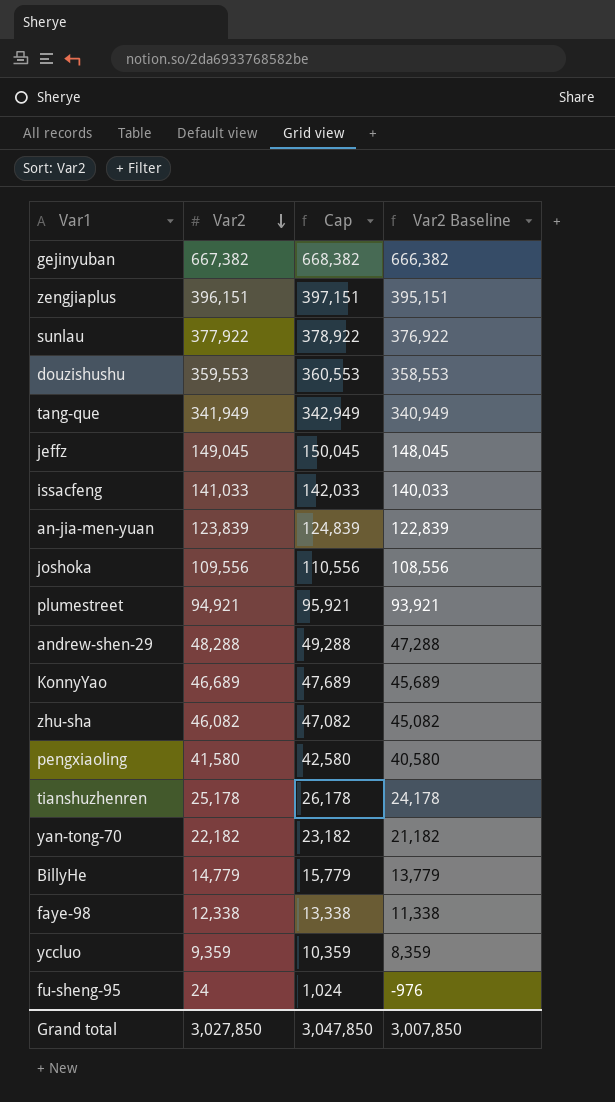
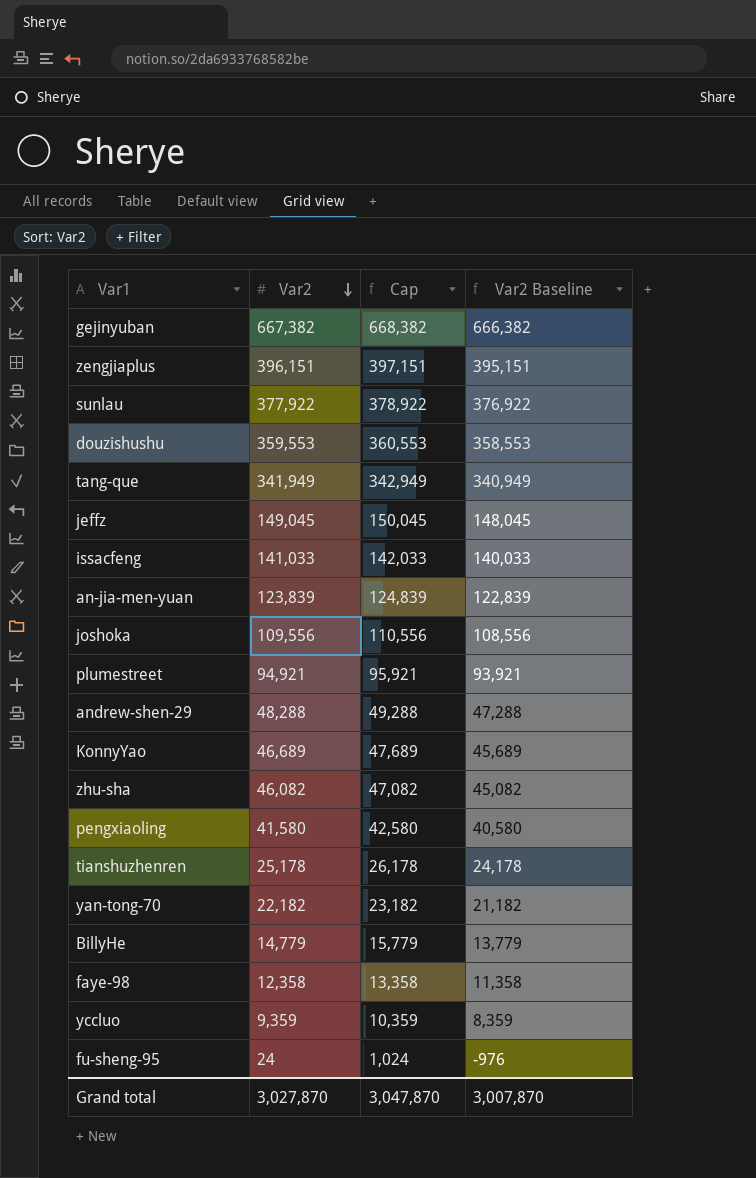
faye-98 | Var2: 12,338 -> 12,358
faye-98 | Cap: 13,338 -> 13,358
faye-98 | Var2 Baseline: 11,338 -> 11,358
Grand total | Var2: 3,027,850 -> 3,027,870
Grand total | Cap: 3,047,850 -> 3,047,870
Grand total | Var2 Baseline: 3,007,850 -> 3,007,870

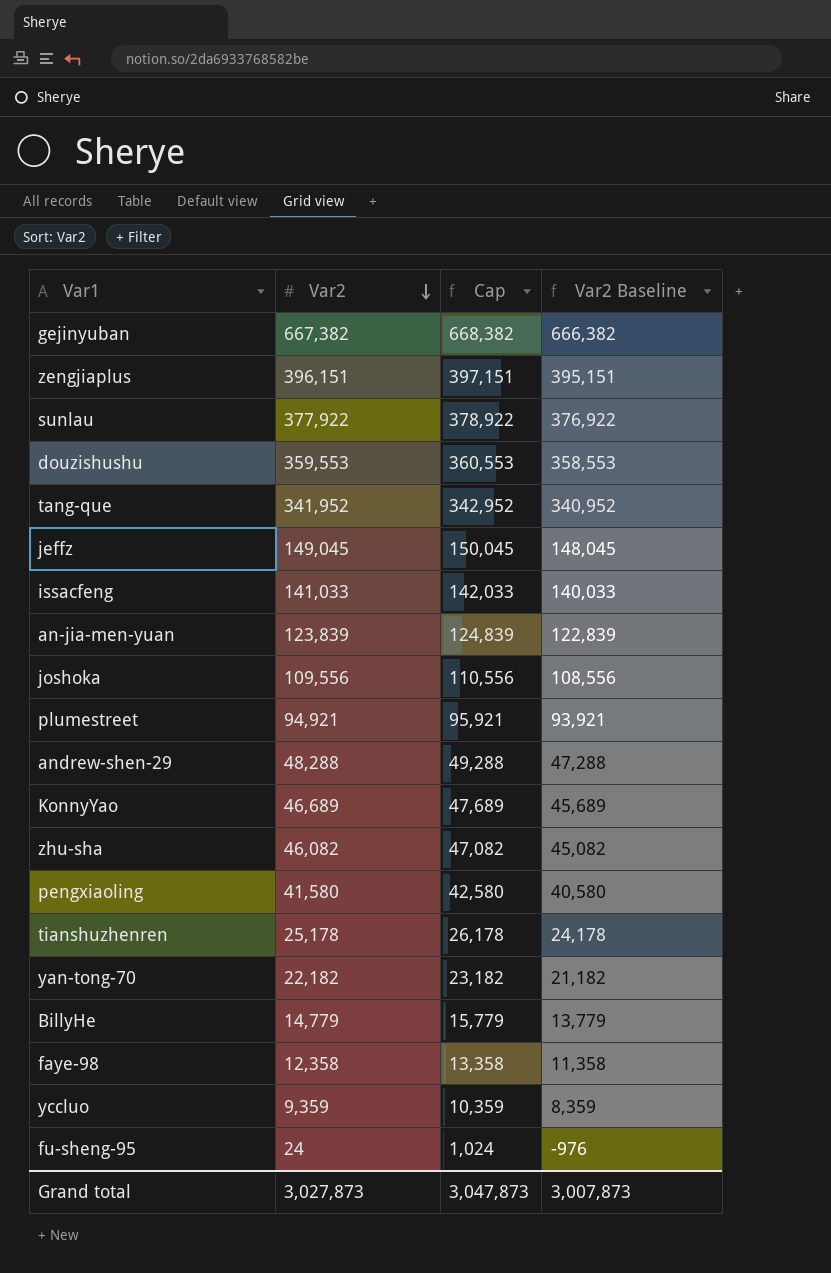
tang-que | Var2: 341,949 -> 341,952
tang-que | Cap: 342,949 -> 342,952
tang-que | Var2 Baseline: 340,949 -> 340,952
Grand total | Var2: 3,027,870 -> 3,027,873
Grand total | Cap: 3,047,870 -> 3,047,873
Grand total | Var2 Baseline: 3,007,870 -> 3,007,873

